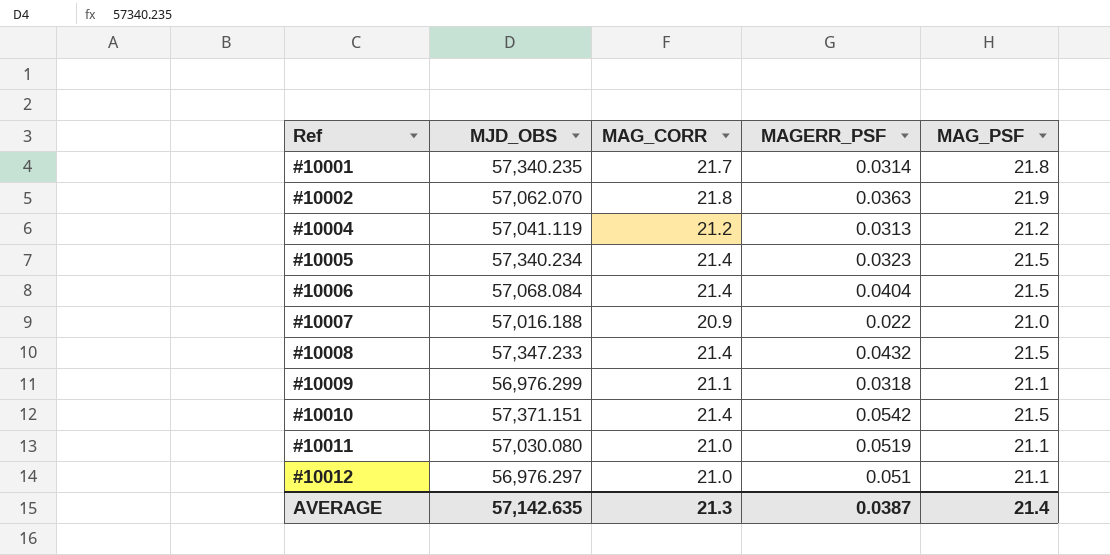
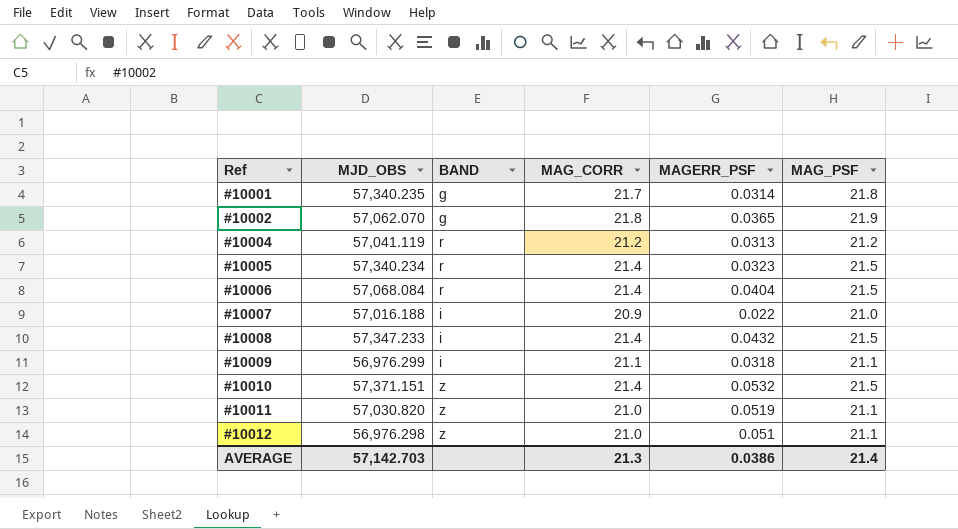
column BAND | position: none -> 3
#10002 | MAGERR_PSF: 0.0363 -> 0.0365
#10010 | MAGERR_PSF: 0.0542 -> 0.0532
#10011 | MJD_OBS: 57,030.080 -> 57,030.820
#10012 | MJD_OBS: 56,976.297 -> 56,976.298
AVERAGE | MJD_OBS: 57,142.635 -> 57,142.703
AVERAGE | MAGERR_PSF: 0.0387 -> 0.0386

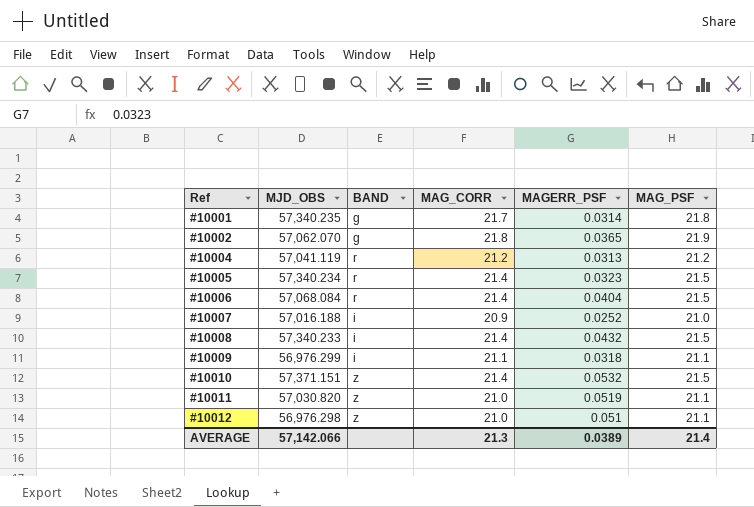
#10007 | MAGERR_PSF: 0.022 -> 0.0252
#10008 | MJD_OBS: 57,347.233 -> 57,340.233
AVERAGE | MJD_OBS: 57,142.703 -> 57,142.066
AVERAGE | MAGERR_PSF: 0.0386 -> 0.0389

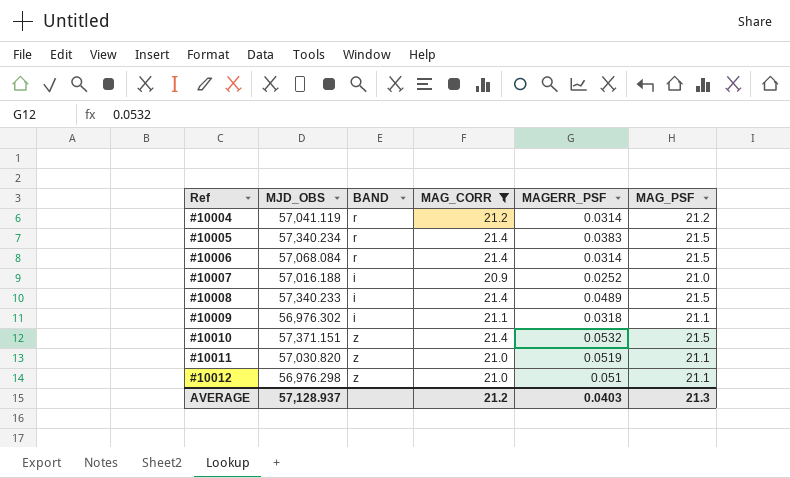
filter: none -> MAG_CORR <= 21.4
#10004 | MAGERR_PSF: 0.0313 -> 0.0314
#10005 | MAGERR_PSF: 0.0323 -> 0.0383
#10006 | MAGERR_PSF: 0.0404 -> 0.0314
#10008 | MAGERR_PSF: 0.0432 -> 0.0489
#10009 | MJD_OBS: 56,976.299 -> 56,976.302
AVERAGE | MJD_OBS: 57,142.066 -> 57,128.937
AVERAGE | MAG_CORR: 21.3 -> 21.2
AVERAGE | MAGERR_PSF: 0.0389 -> 0.0403
AVERAGE | MAG_PSF: 21.4 -> 21.3

